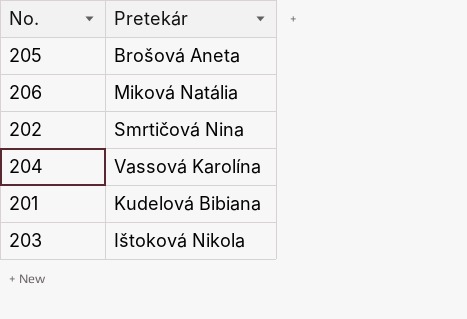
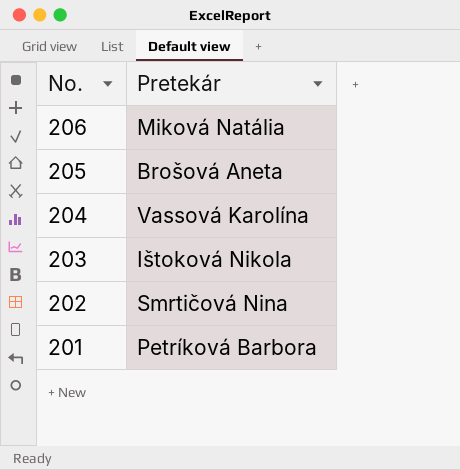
row order: none -> No. descending
201 | Pretekár: Kudelová Bibiana -> Petríková Barbora

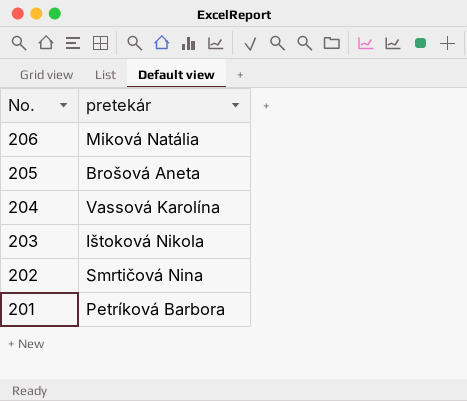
column name: Pretekár -> pretekár

